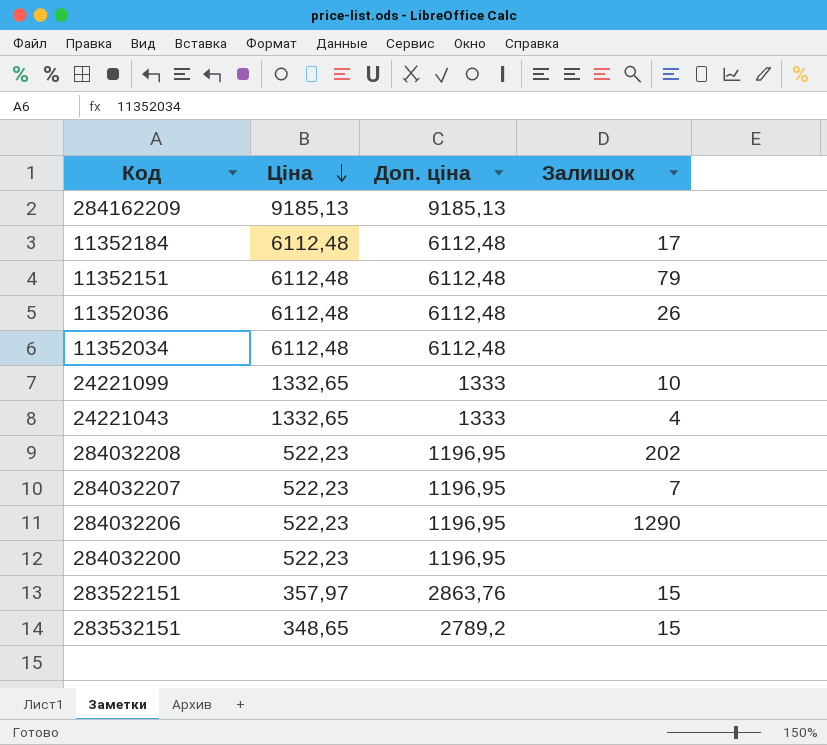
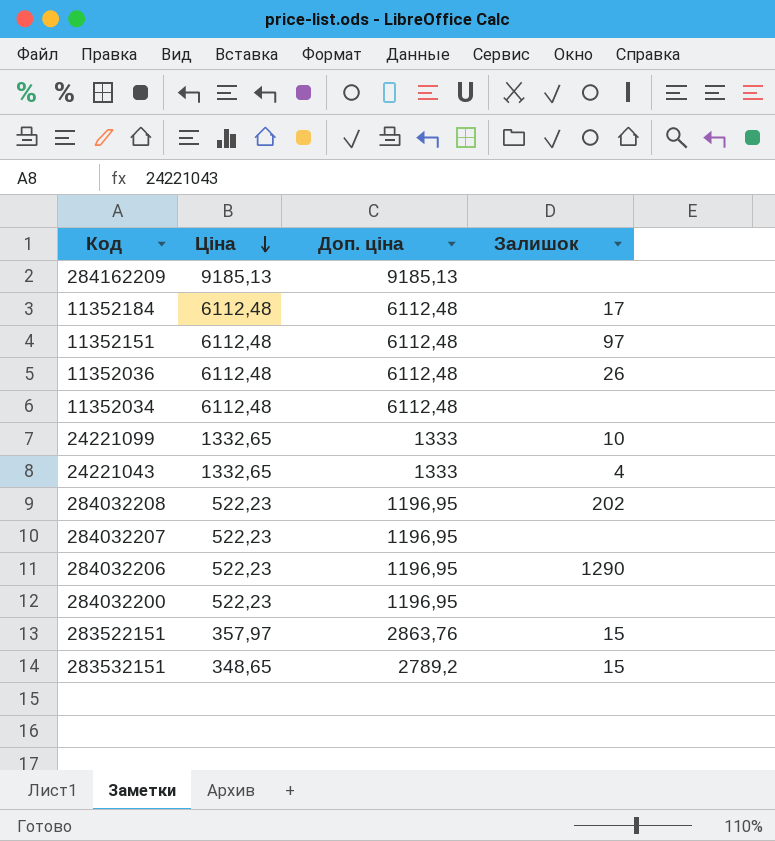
11352151 | Залишок: 79 -> 97
284032207 | Залишок: 7 -> none

